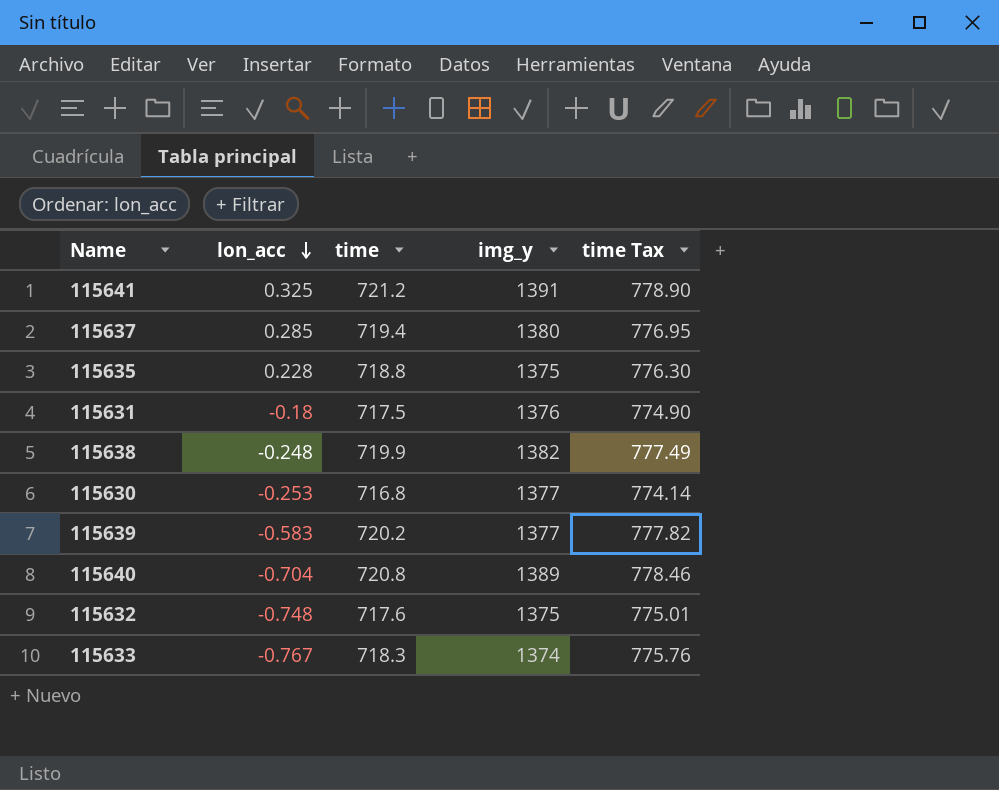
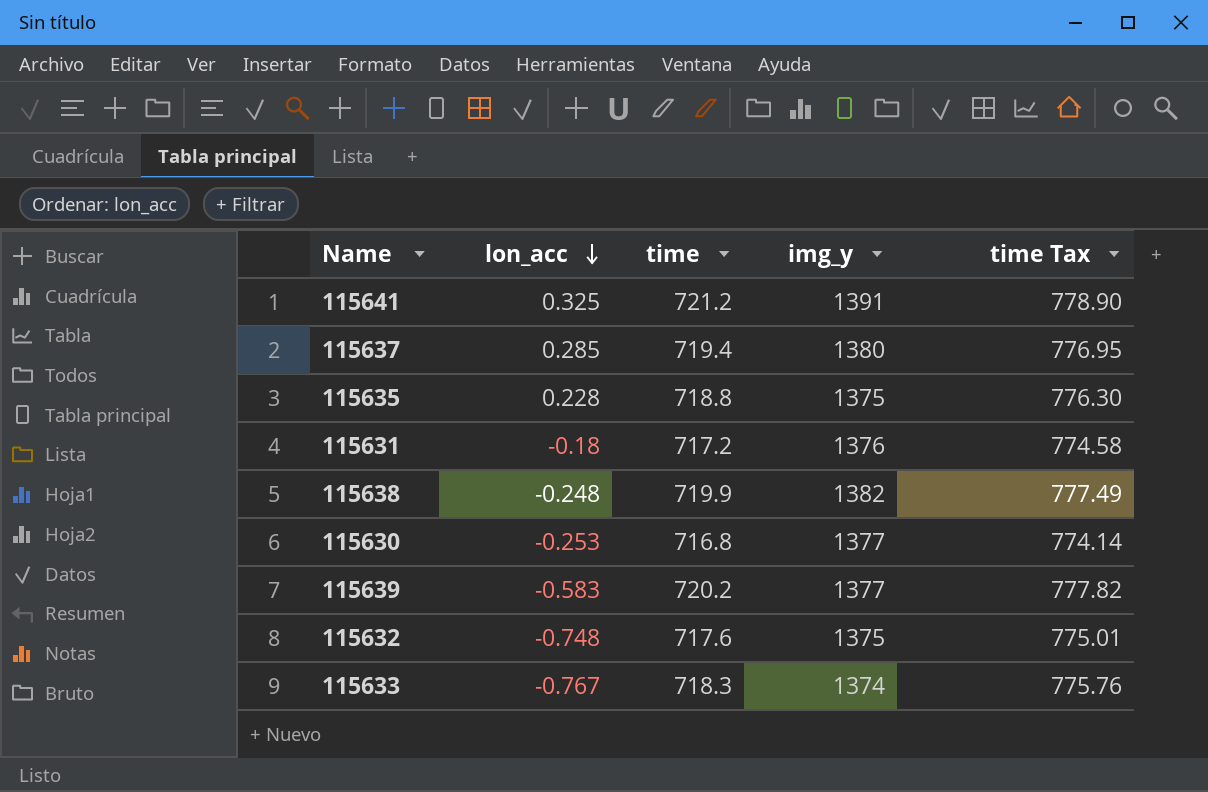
row 115640: -0.704 | 720.8 | 1389 | 778.46 -> none
115631 | time: 717.5 -> 717.2
115631 | time Tax: 774.90 -> 774.58

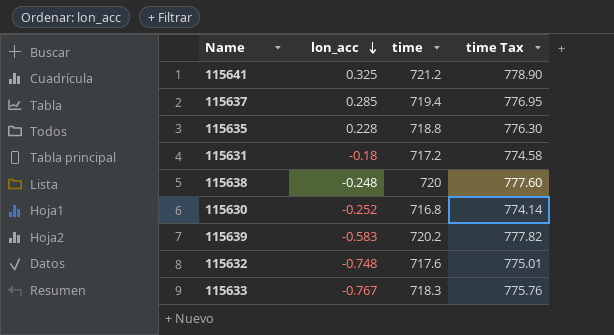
column img_y | position: 4 -> none
115638 | time: 719.9 -> 720
115638 | time Tax: 777.49 -> 777.60
115630 | lon_acc: -0.253 -> -0.252

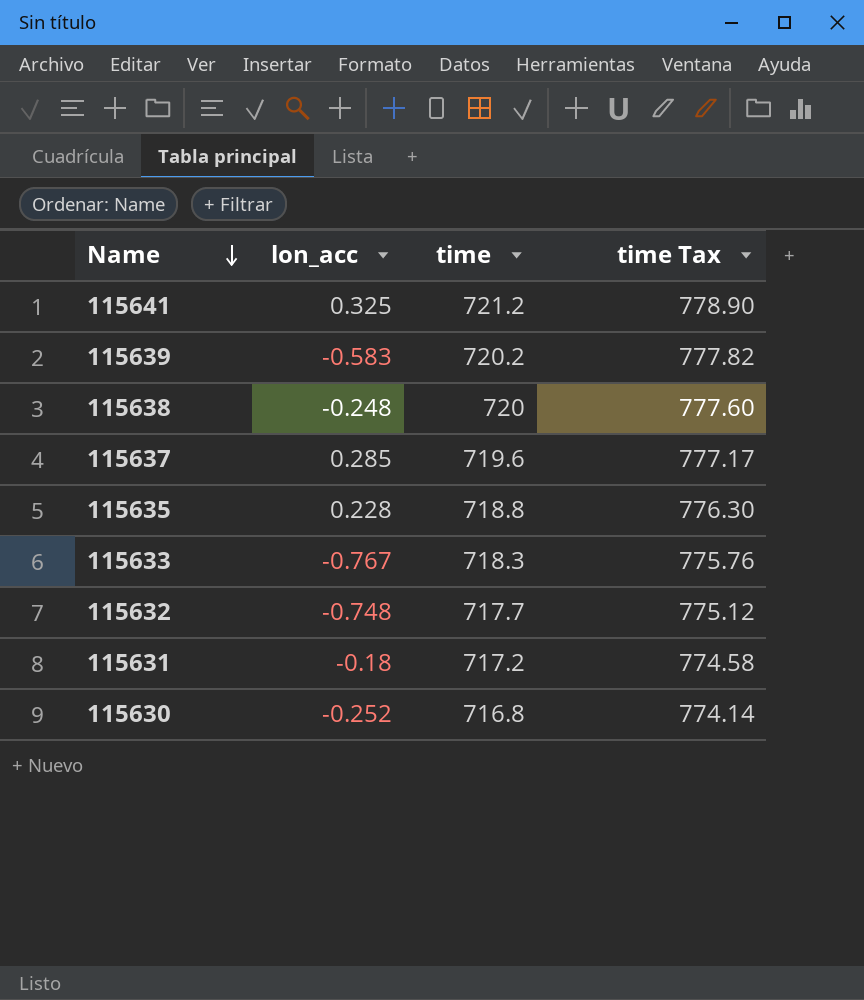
row order: lon_acc descending -> Name descending
115637 | time: 719.4 -> 719.6
115637 | time Tax: 776.95 -> 777.17
115632 | time: 717.6 -> 717.7
115632 | time Tax: 775.01 -> 775.12

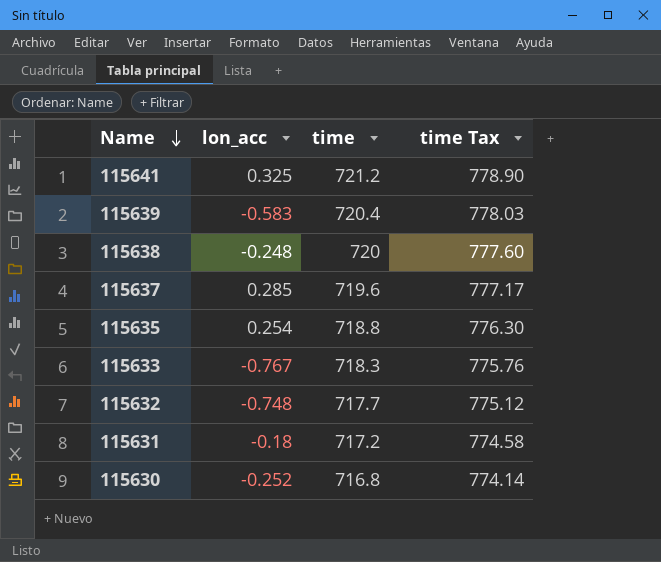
115639 | time: 720.2 -> 720.4
115639 | time Tax: 777.82 -> 778.03
115635 | lon_acc: 0.228 -> 0.254

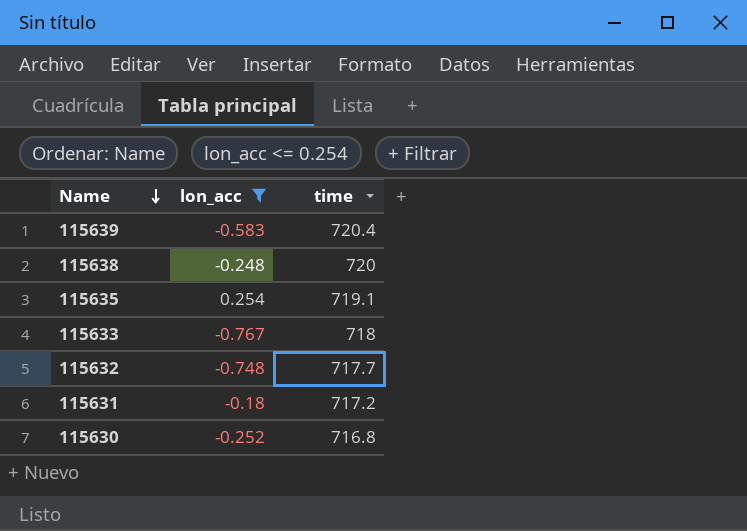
filter: none -> lon_acc <= 0.254
column time Tax | formula: [time] * 1.08 -> none
115635 | time: 718.8 -> 719.1
115633 | time: 718.3 -> 718

